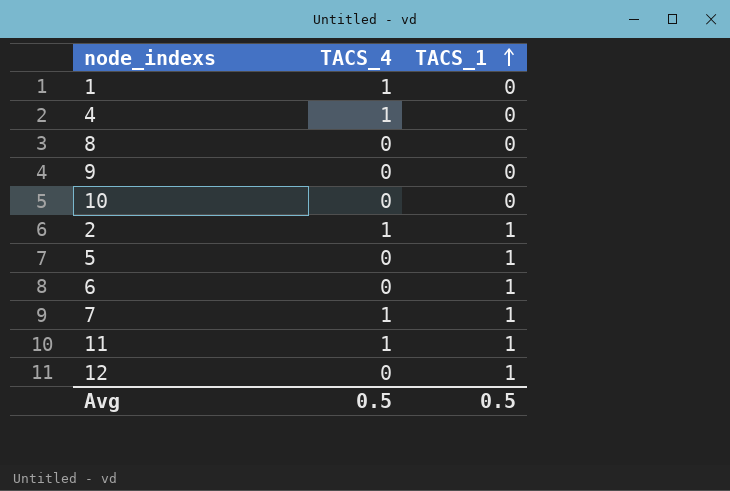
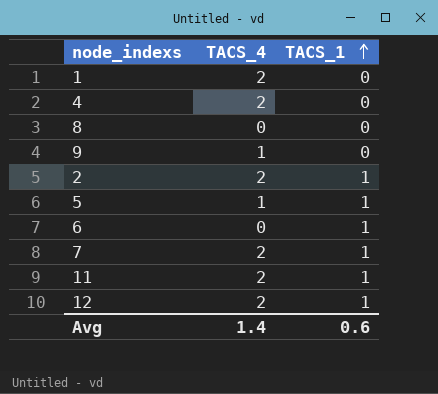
row 10: 0 | 0 -> none
1 | TACS_4: 1 -> 2
4 | TACS_4: 1 -> 2
9 | TACS_4: 0 -> 1
2 | TACS_4: 1 -> 2
5 | TACS_4: 0 -> 1
7 | TACS_4: 1 -> 2
11 | TACS_4: 1 -> 2
12 | TACS_4: 0 -> 2
Avg | TACS_4: 0.5 -> 1.4
Avg | TACS_1: 0.5 -> 0.6

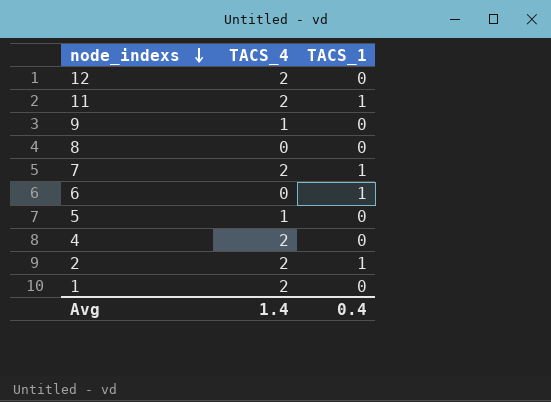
row order: TACS_1 ascending -> node_indexs descending
12 | TACS_1: 1 -> 0
5 | TACS_1: 1 -> 0
Avg | TACS_1: 0.6 -> 0.4

